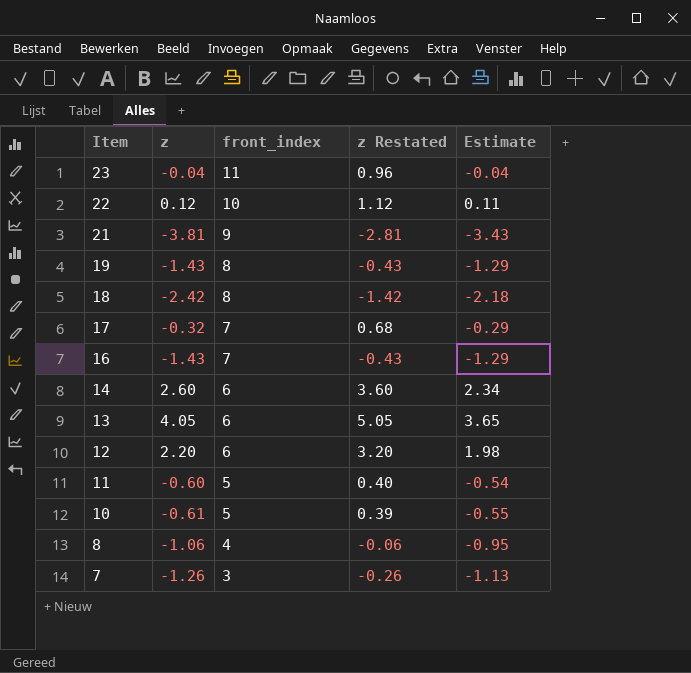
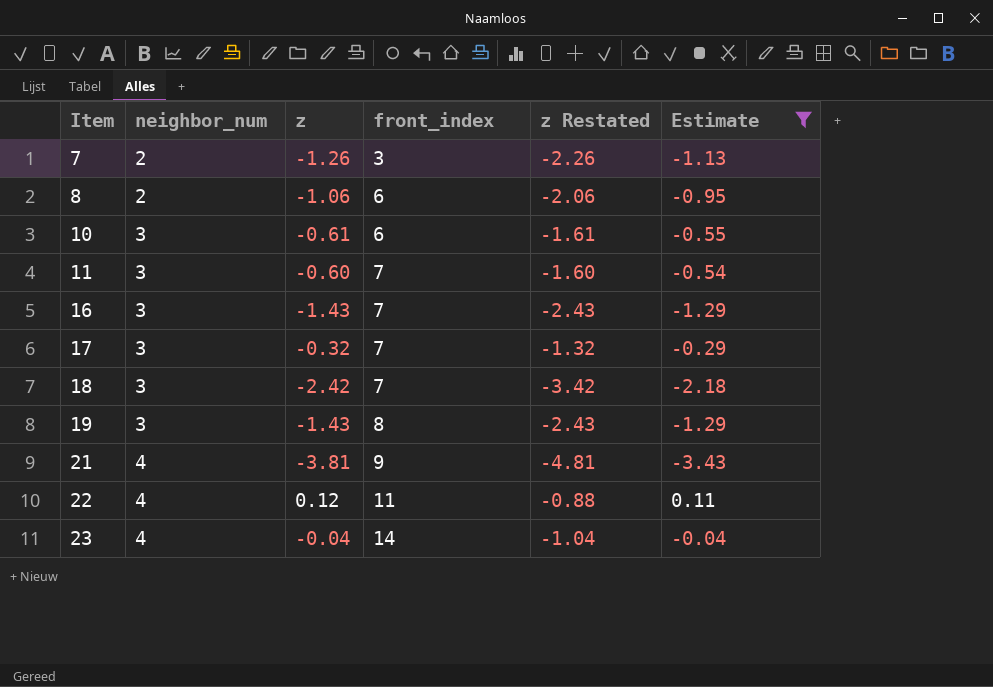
filter: none -> Estimate <= 0.11
row order: Item descending -> Item ascending
column neighbor_num | position: none -> 2
column z Restated | formula: [z] + 1 -> [z] - 1
8 | front_index: 4 -> 6
10 | front_index: 5 -> 6
11 | front_index: 5 -> 7
18 | front_index: 8 -> 7
22 | front_index: 10 -> 11
23 | front_index: 11 -> 14

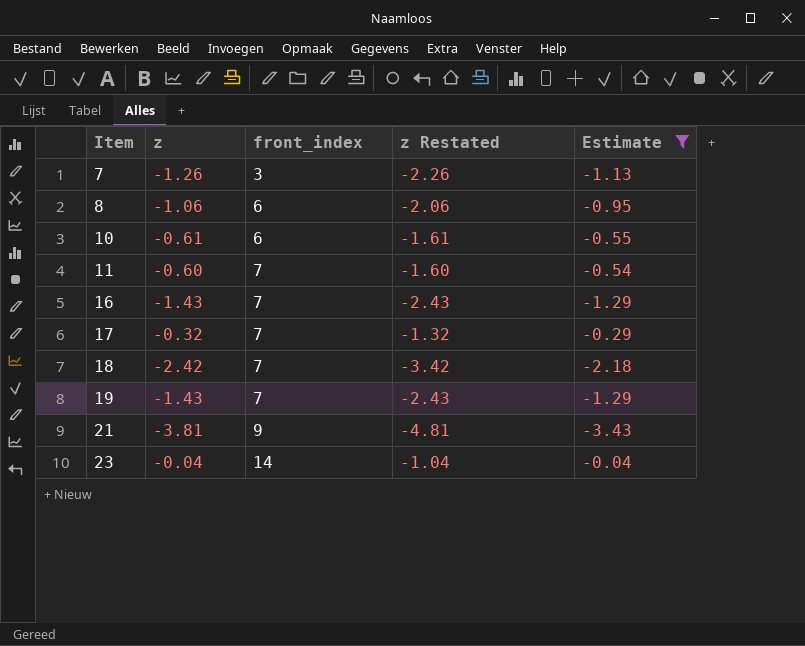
column neighbor_num | position: 2 -> none
row 22: 4 | 0.12 | 11 | -0.88 | 0.11 -> none
19 | front_index: 8 -> 7

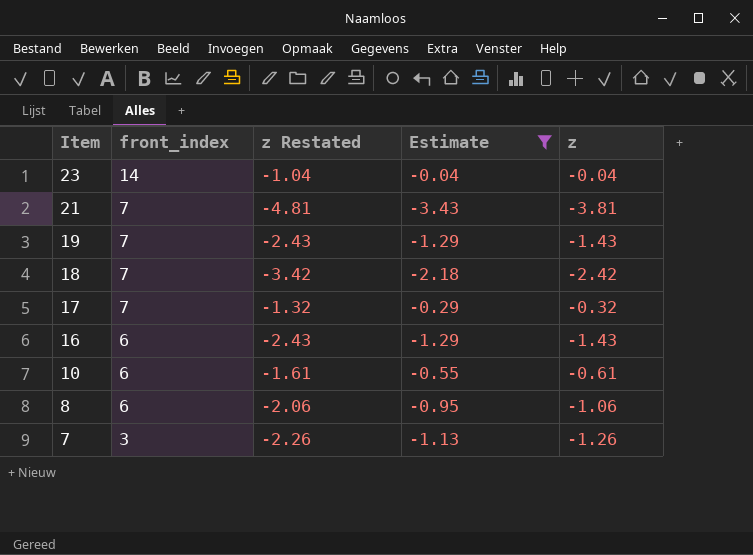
row order: Item ascending -> Item descending
column z | position: 2 -> 5
row 11: -0.60 | 7 | -1.60 | -0.54 -> none
21 | front_index: 9 -> 7
16 | front_index: 7 -> 6

